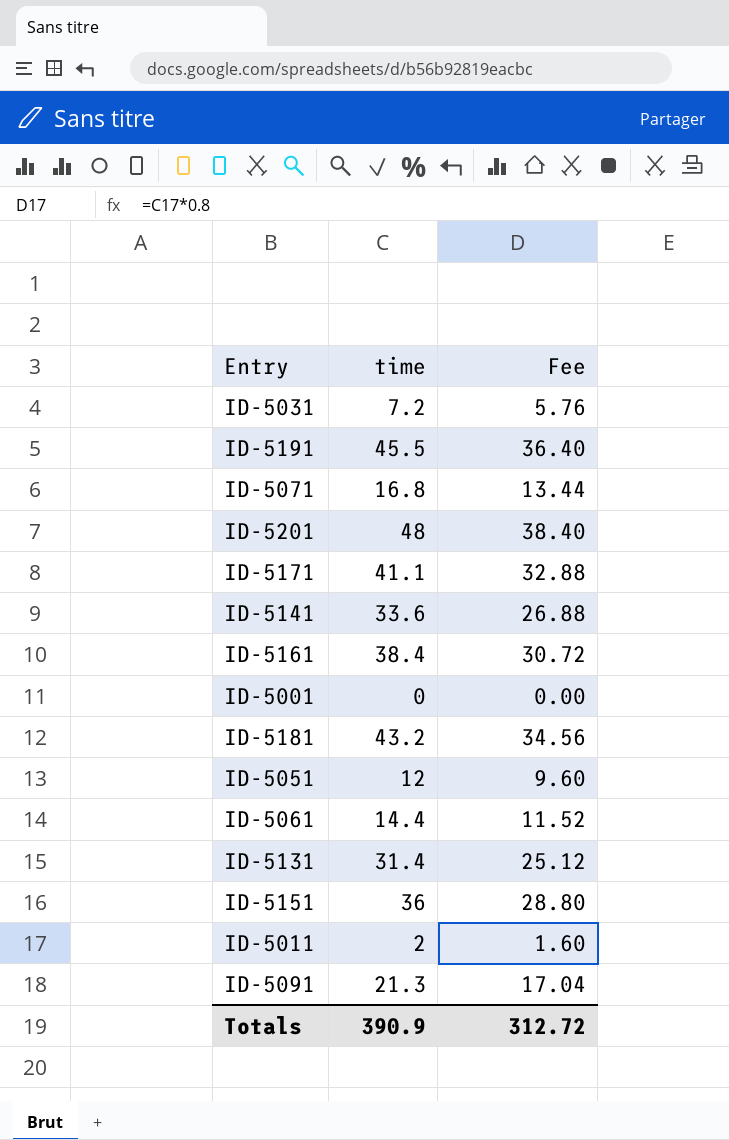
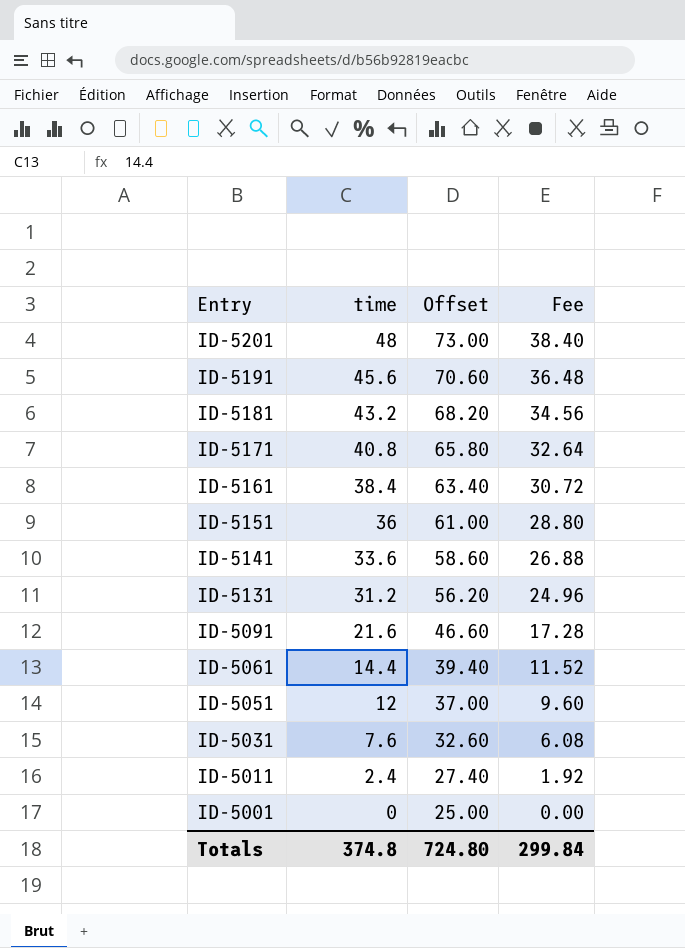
row order: none -> Entry descending
column Offset | formula: none -> [time] + 25
row ID-5071: 16.8 | 13.44 -> none
ID-5191 | time: 45.5 -> 45.6
ID-5191 | Fee: 36.40 -> 36.48
ID-5171 | time: 41.1 -> 40.8
ID-5171 | Fee: 32.88 -> 32.64
ID-5131 | time: 31.4 -> 31.2
ID-5131 | Fee: 25.12 -> 24.96
ID-5091 | time: 21.3 -> 21.6
ID-5091 | Fee: 17.04 -> 17.28
ID-5031 | time: 7.2 -> 7.6
ID-5031 | Fee: 5.76 -> 6.08
ID-5011 | time: 2 -> 2.4
ID-5011 | Fee: 1.60 -> 1.92
Totals | time: 390.9 -> 374.8
Totals | Fee: 312.72 -> 299.84

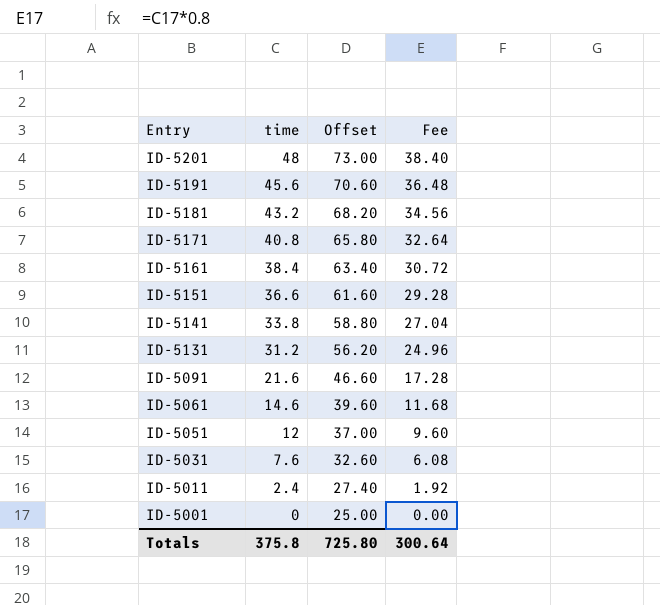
ID-5151 | time: 36 -> 36.6
ID-5151 | Offset: 61.00 -> 61.60
ID-5151 | Fee: 28.80 -> 29.28
ID-5141 | time: 33.6 -> 33.8
ID-5141 | Offset: 58.60 -> 58.80
ID-5141 | Fee: 26.88 -> 27.04
ID-5061 | time: 14.4 -> 14.6
ID-5061 | Offset: 39.40 -> 39.60
ID-5061 | Fee: 11.52 -> 11.68
Totals | time: 374.8 -> 375.8
Totals | Offset: 724.80 -> 725.80
Totals | Fee: 299.84 -> 300.64

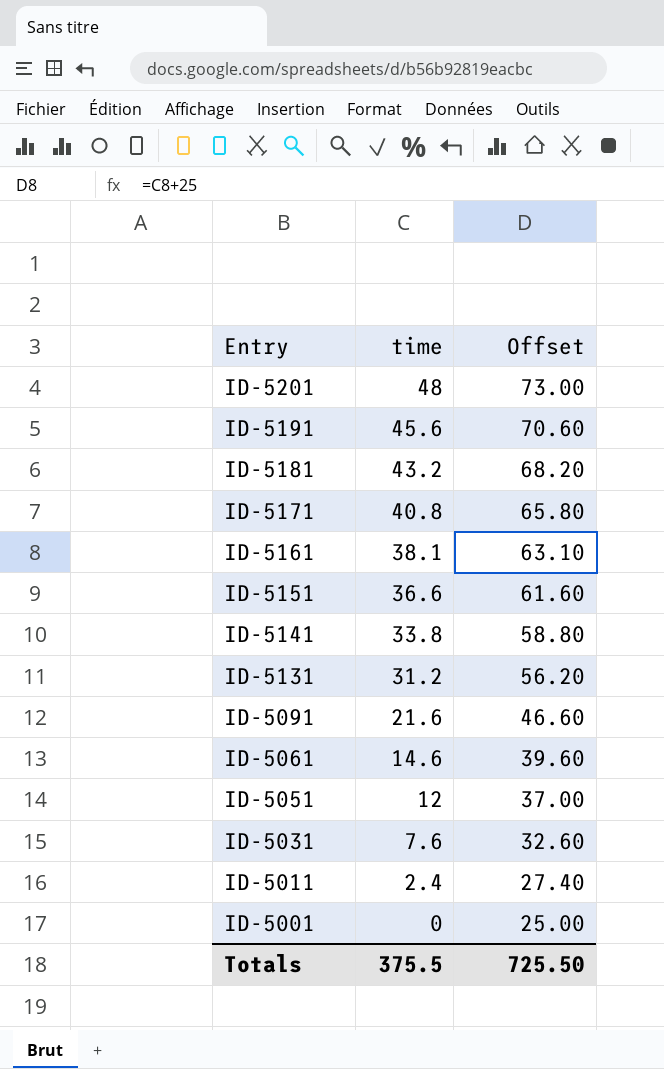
column Fee | formula: [time] * 0.8 -> none
ID-5161 | time: 38.4 -> 38.1
ID-5161 | Offset: 63.40 -> 63.10
Totals | time: 375.8 -> 375.5
Totals | Offset: 725.80 -> 725.50

